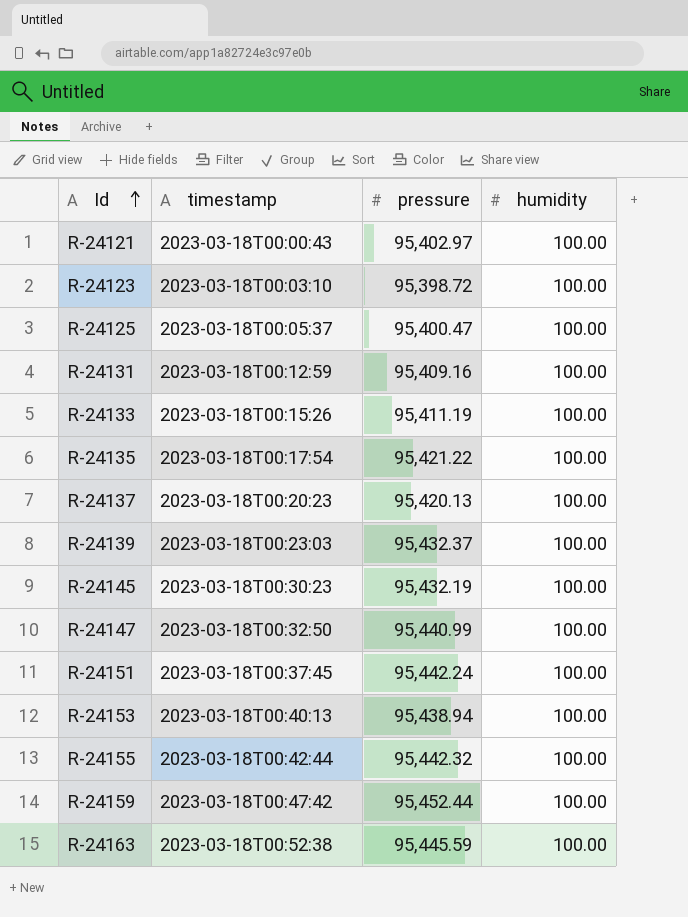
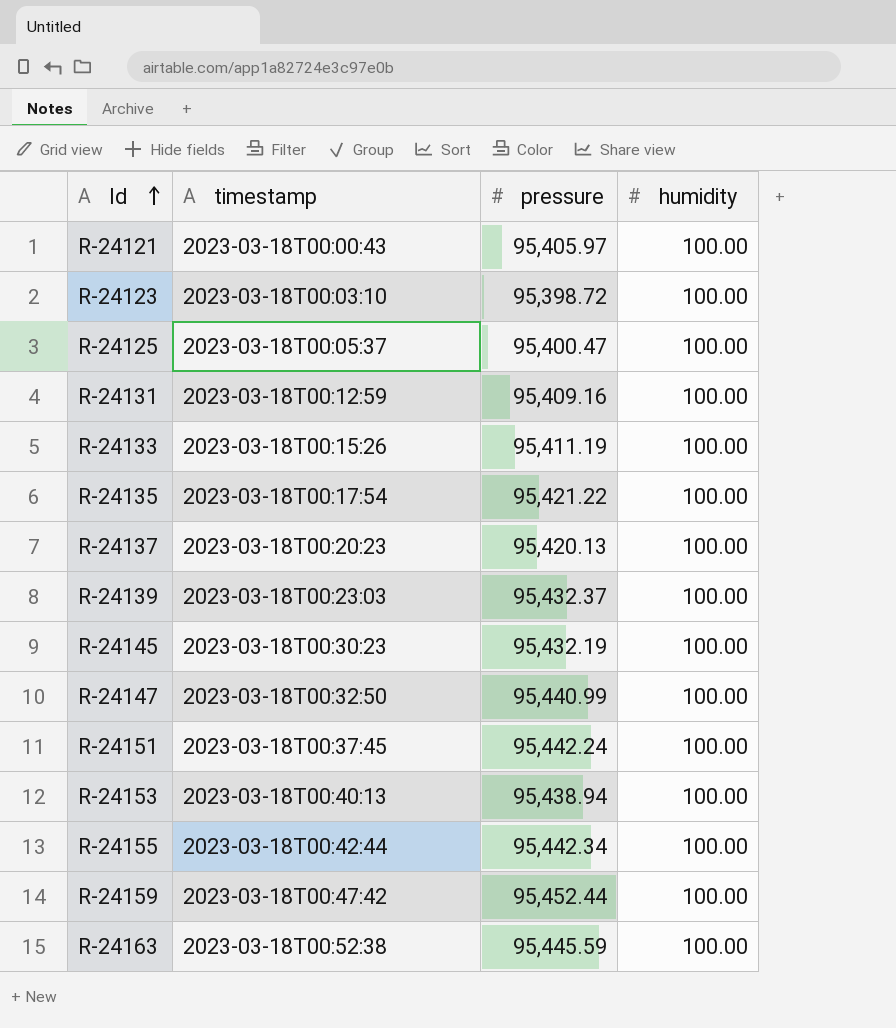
R-24121 | pressure: 95,402.97 -> 95,405.97
R-24155 | pressure: 95,442.32 -> 95,442.34

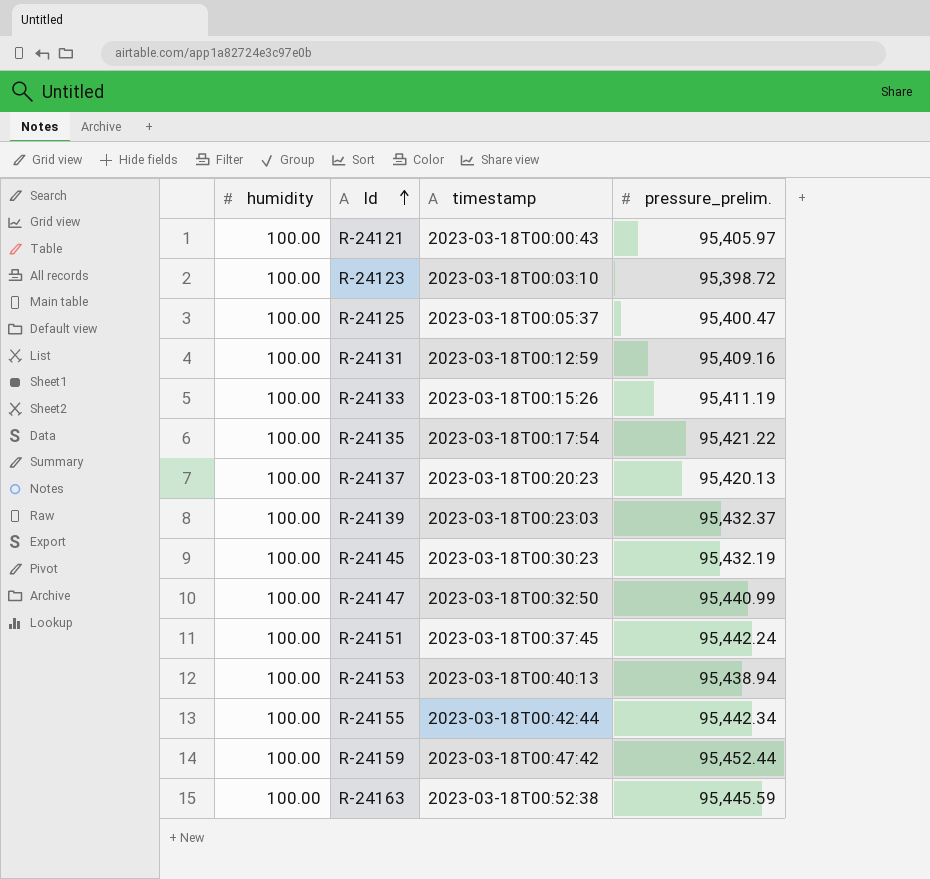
column humidity | position: 4 -> 1
column name: pressure -> pressure_prelim.

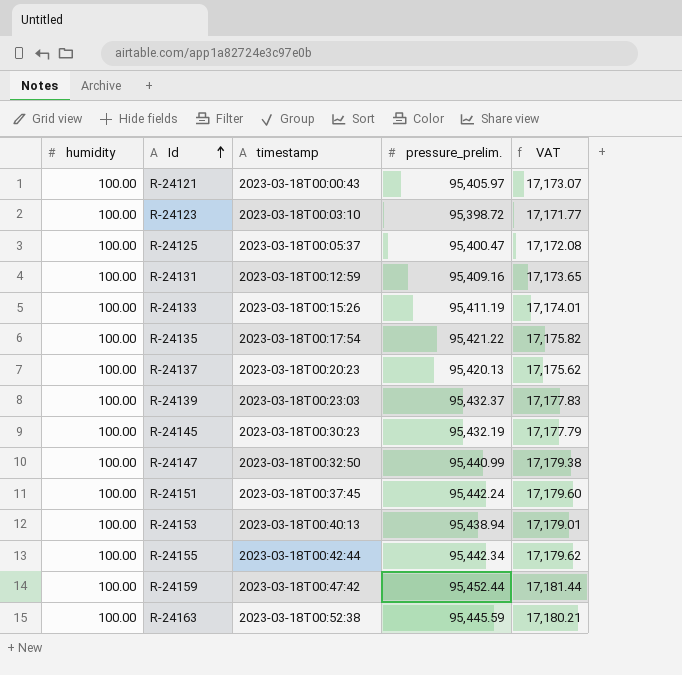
column VAT | formula: none -> [pressure_prelim.] * 0.18

